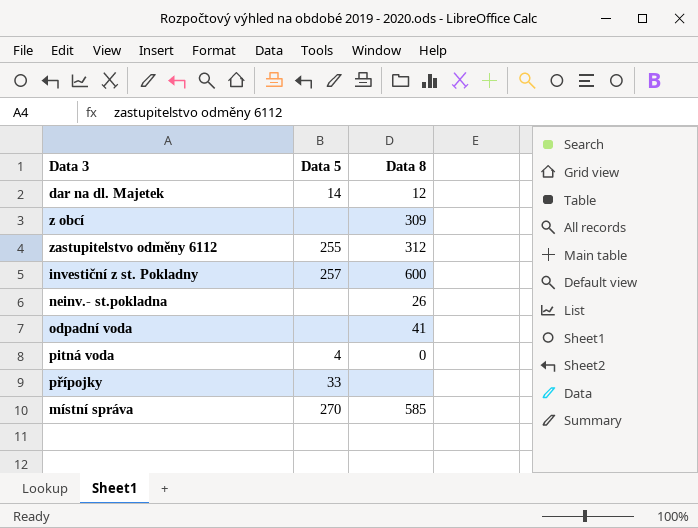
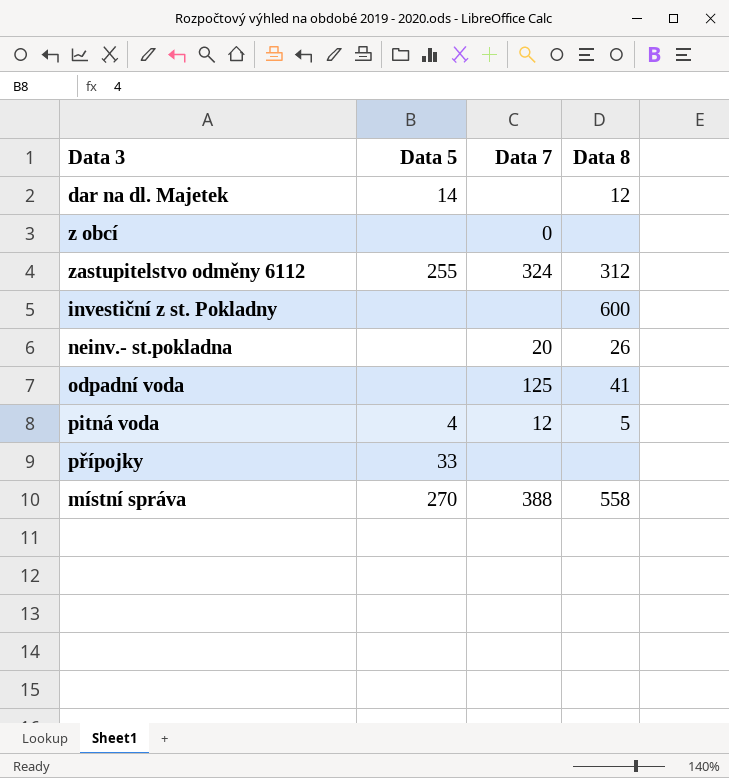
column Data 7 | position: none -> 3
z obcí | Data 8: 309 -> none
investiční z st. Pokladny | Data 5: 257 -> none
pitná voda | Data 8: 0 -> 5
místní správa | Data 8: 585 -> 558

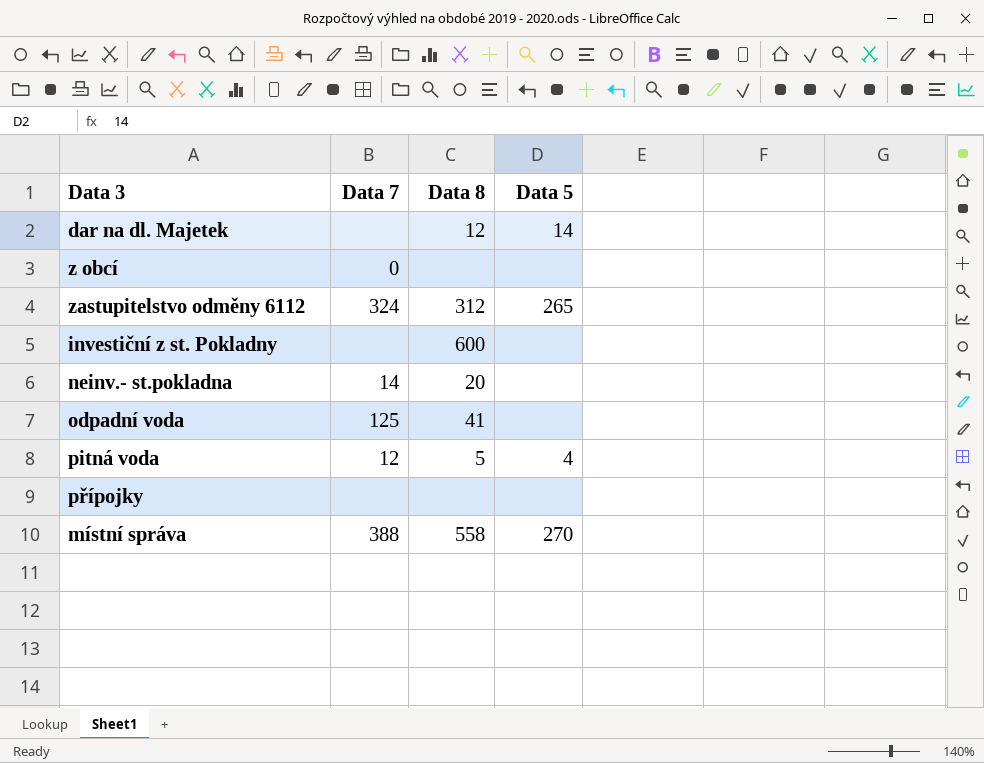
column Data 5 | position: 2 -> 4
zastupitelstvo odměny 6112 | Data 5: 255 -> 265
neinv.- st.pokladna | Data 7: 20 -> 14
neinv.- st.pokladna | Data 8: 26 -> 20
přípojky | Data 5: 33 -> none

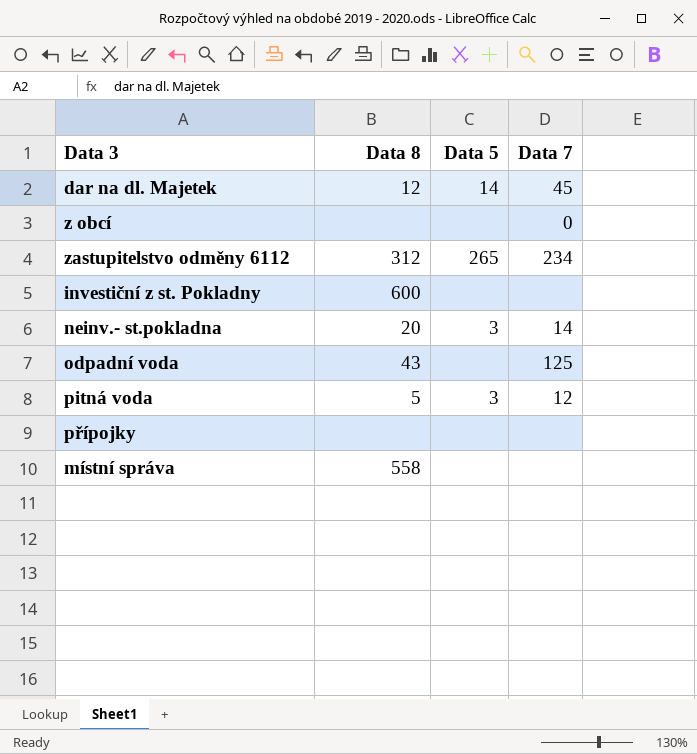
column Data 7 | position: 2 -> 4
dar na dl. Majetek | Data 7: none -> 45
zastupitelstvo odměny 6112 | Data 7: 324 -> 234
neinv.- st.pokladna | Data 5: none -> 3
odpadní voda | Data 8: 41 -> 43
pitná voda | Data 5: 4 -> 3
místní správa | Data 5: 270 -> none
místní správa | Data 7: 388 -> none

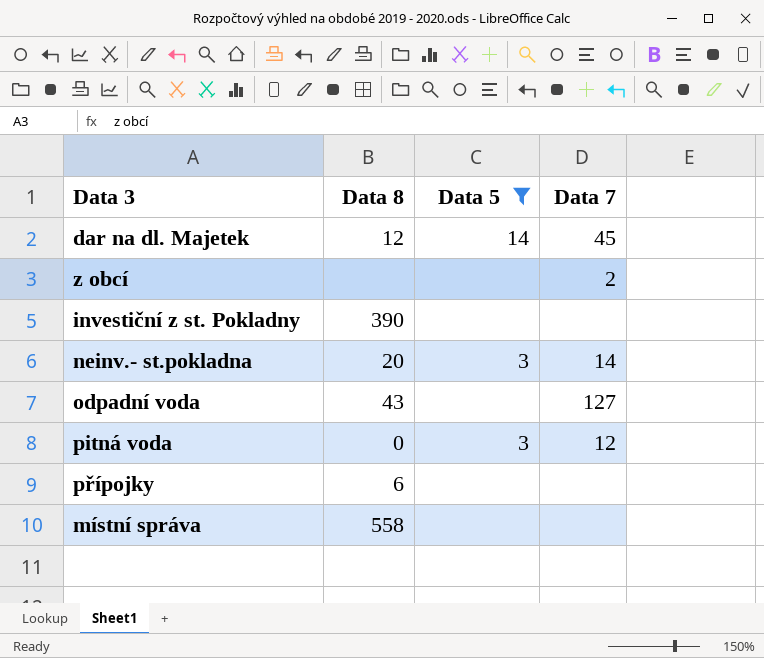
filter: none -> Data 5 != 265
z obcí | Data 7: 0 -> 2
investiční z st. Pokladny | Data 8: 600 -> 390
odpadní voda | Data 7: 125 -> 127
pitná voda | Data 8: 5 -> 0
přípojky | Data 8: none -> 6

